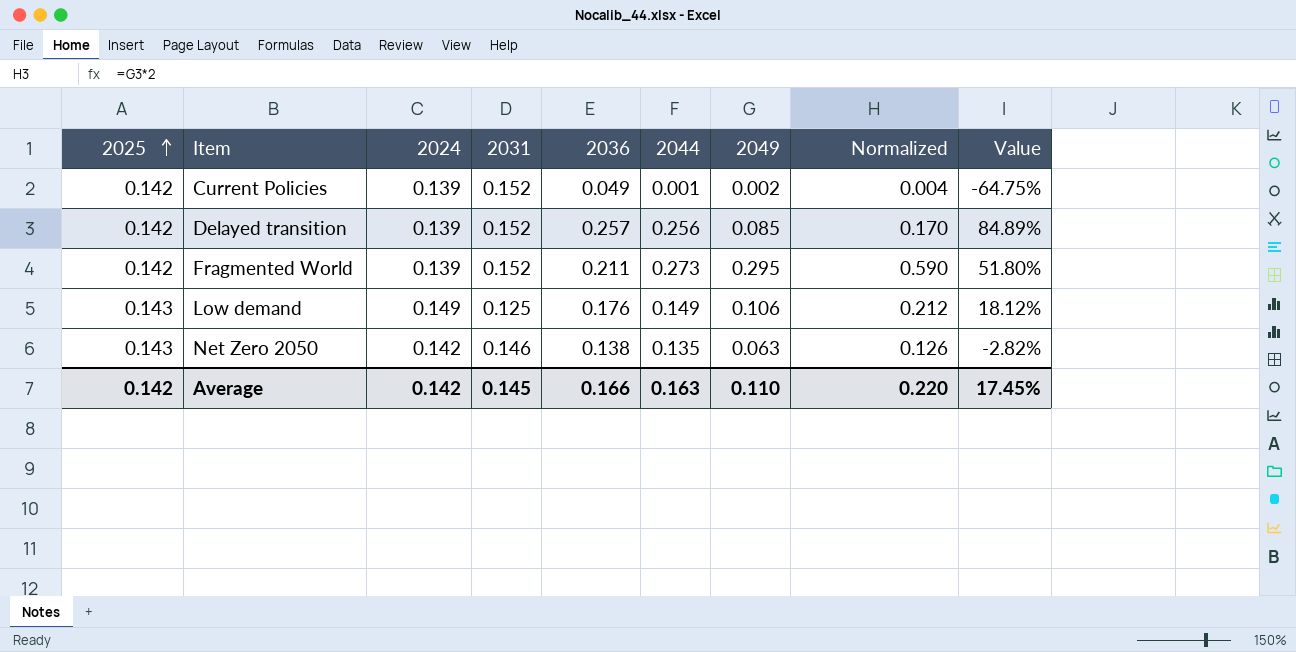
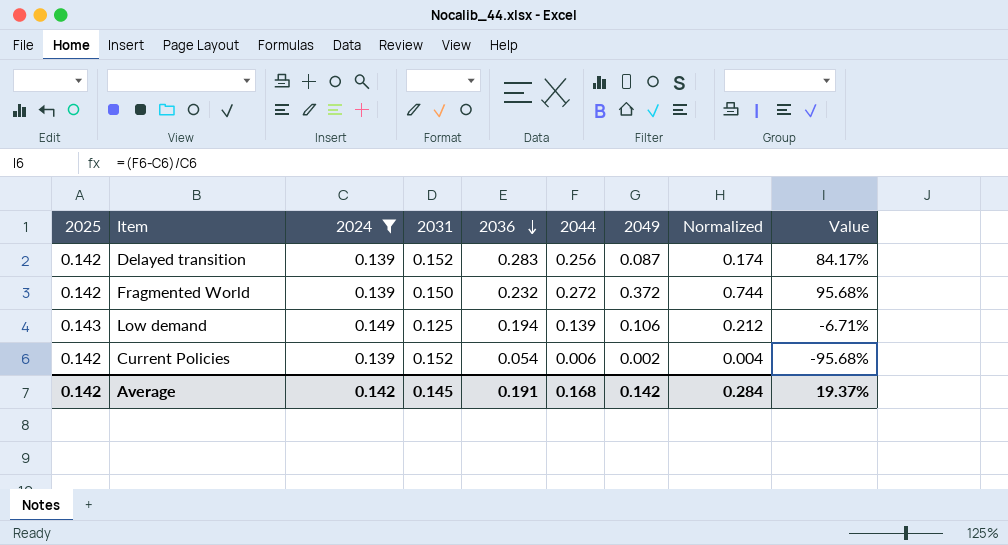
filter: none -> 2024 != 0.142
row order: 2025 ascending -> 2036 descending
column Value | formula: ([2036] - [2024]) / [2024] -> ([2044] - [2024]) / [2024]
Delayed transition | 2036: 0.257 -> 0.283
Delayed transition | 2049: 0.085 -> 0.087
Delayed transition | Normalized: 0.170 -> 0.174
Fragmented World | 2031: 0.152 -> 0.150
Fragmented World | 2036: 0.211 -> 0.232
Fragmented World | 2044: 0.273 -> 0.272
Fragmented World | 2049: 0.295 -> 0.372
Fragmented World | Normalized: 0.590 -> 0.744
Low demand | 2036: 0.176 -> 0.194
Low demand | 2044: 0.149 -> 0.139
Current Policies | 2036: 0.049 -> 0.054
Current Policies | 2044: 0.001 -> 0.006
Average | 2036: 0.166 -> 0.191
Average | 2044: 0.163 -> 0.168
Average | 2049: 0.110 -> 0.142
Average | Normalized: 0.220 -> 0.284
Average | Value: 17.45% -> 19.37%

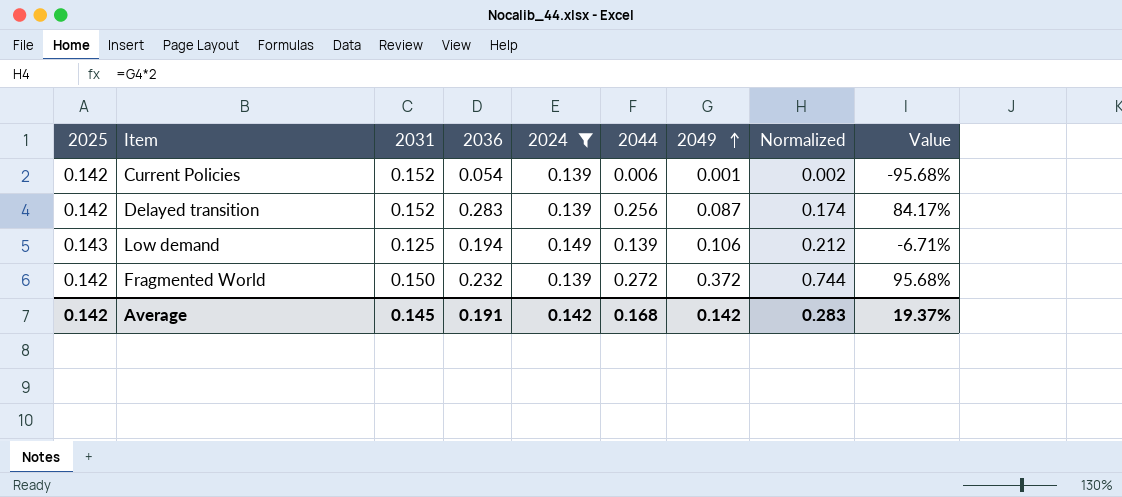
row order: 2036 descending -> 2049 ascending
column 2024 | position: 3 -> 5
Current Policies | 2049: 0.002 -> 0.001
Current Policies | Normalized: 0.004 -> 0.002
Average | Normalized: 0.284 -> 0.283

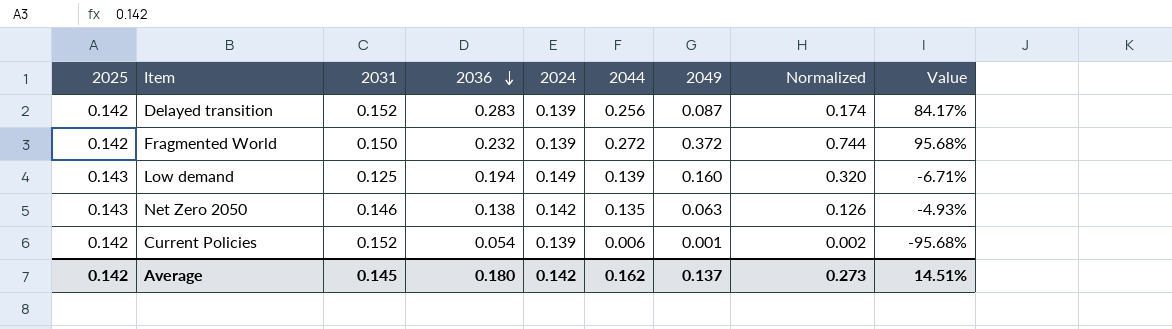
filter: 2024 != 0.142 -> none
row order: 2049 ascending -> 2036 descending
Low demand | 2049: 0.106 -> 0.160
Low demand | Normalized: 0.212 -> 0.320
Average | 2036: 0.191 -> 0.180
Average | 2044: 0.168 -> 0.162
Average | 2049: 0.142 -> 0.137
Average | Normalized: 0.283 -> 0.273
Average | Value: 19.37% -> 14.51%

